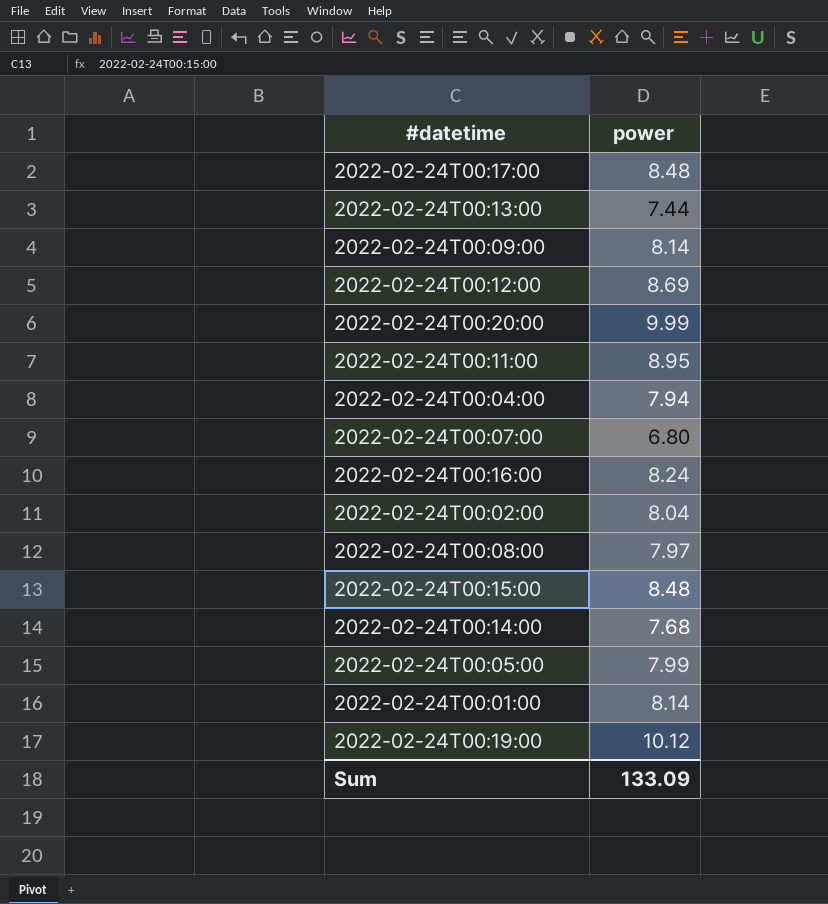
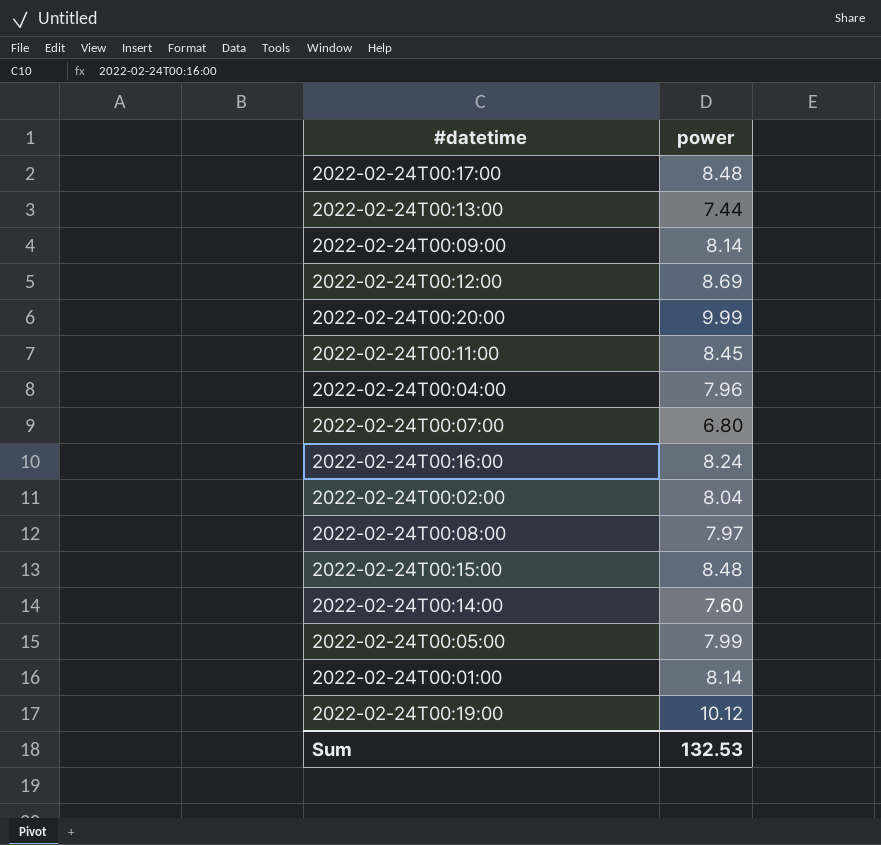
2022-02-24T00:11:00 | power: 8.95 -> 8.45
2022-02-24T00:04:00 | power: 7.94 -> 7.96
2022-02-24T00:14:00 | power: 7.68 -> 7.60
Sum | power: 133.09 -> 132.53

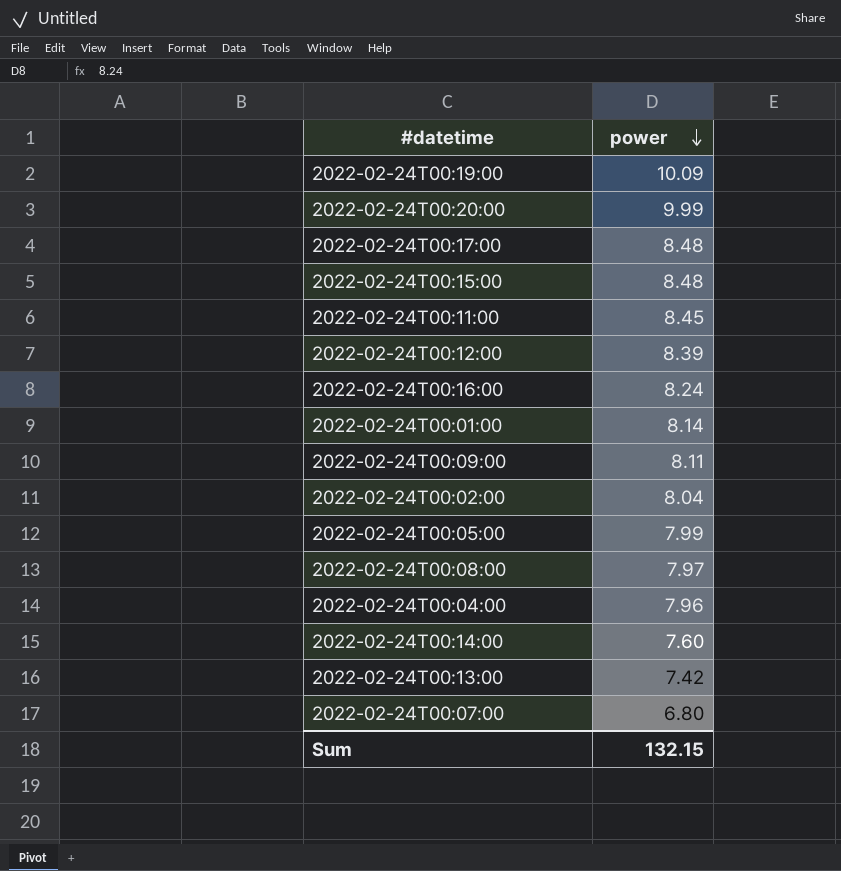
row order: none -> power descending
2022-02-24T00:19:00 | power: 10.12 -> 10.09
2022-02-24T00:12:00 | power: 8.69 -> 8.39
2022-02-24T00:09:00 | power: 8.14 -> 8.11
2022-02-24T00:13:00 | power: 7.44 -> 7.42
Sum | power: 132.53 -> 132.15

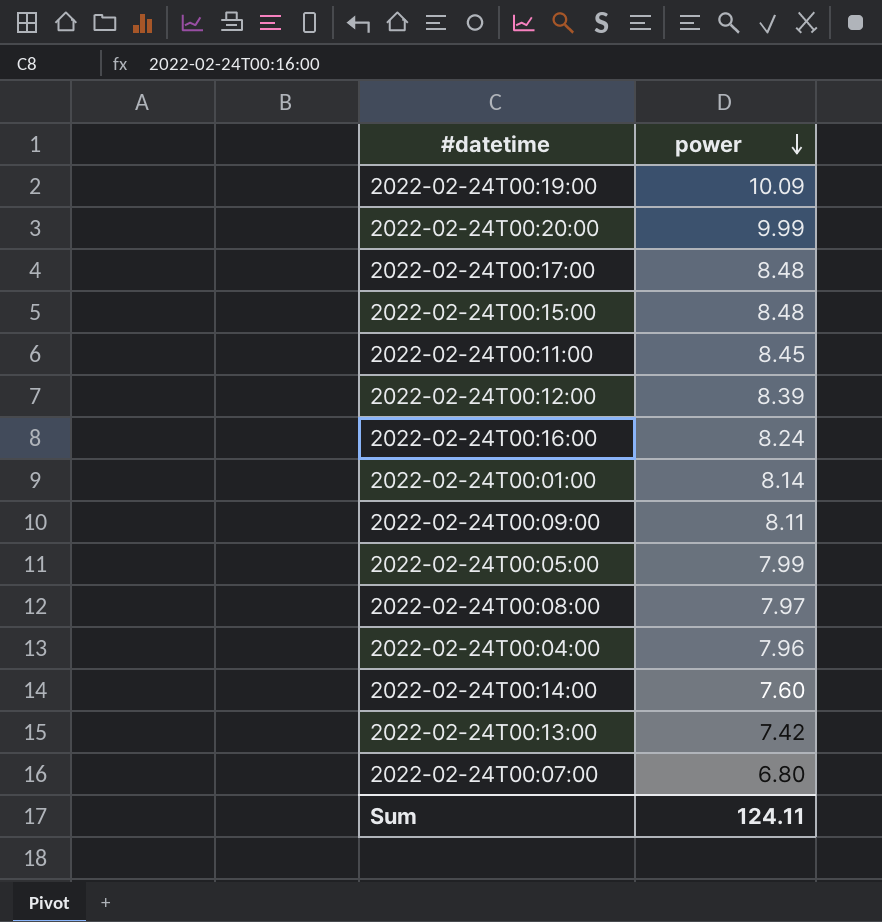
row 2022-02-24T00:02:00: 8.04 -> none
Sum | power: 132.15 -> 124.11

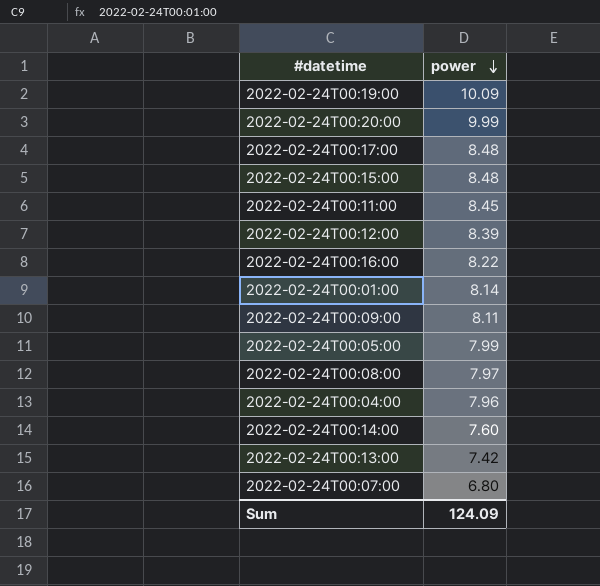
2022-02-24T00:16:00 | power: 8.24 -> 8.22
Sum | power: 124.11 -> 124.09

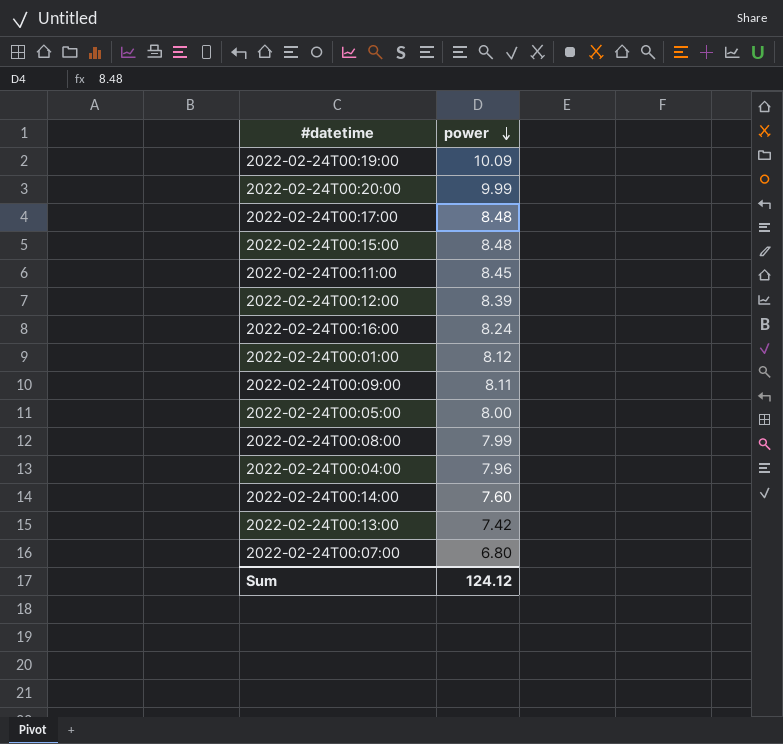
2022-02-24T00:16:00 | power: 8.22 -> 8.24
2022-02-24T00:01:00 | power: 8.14 -> 8.12
2022-02-24T00:05:00 | power: 7.99 -> 8.00
2022-02-24T00:08:00 | power: 7.97 -> 7.99
Sum | power: 124.09 -> 124.12

